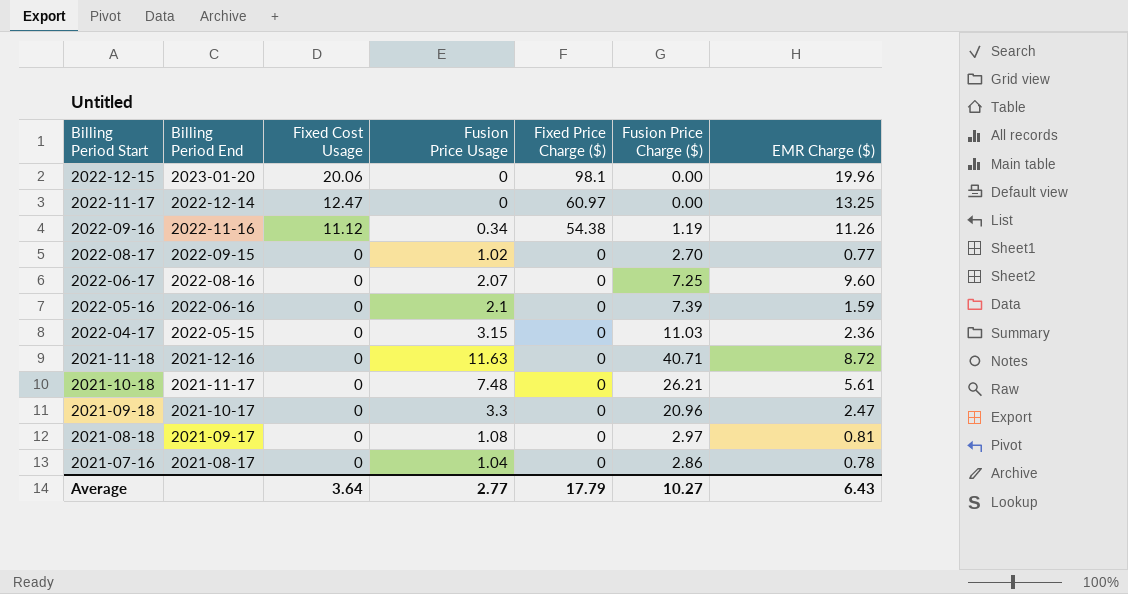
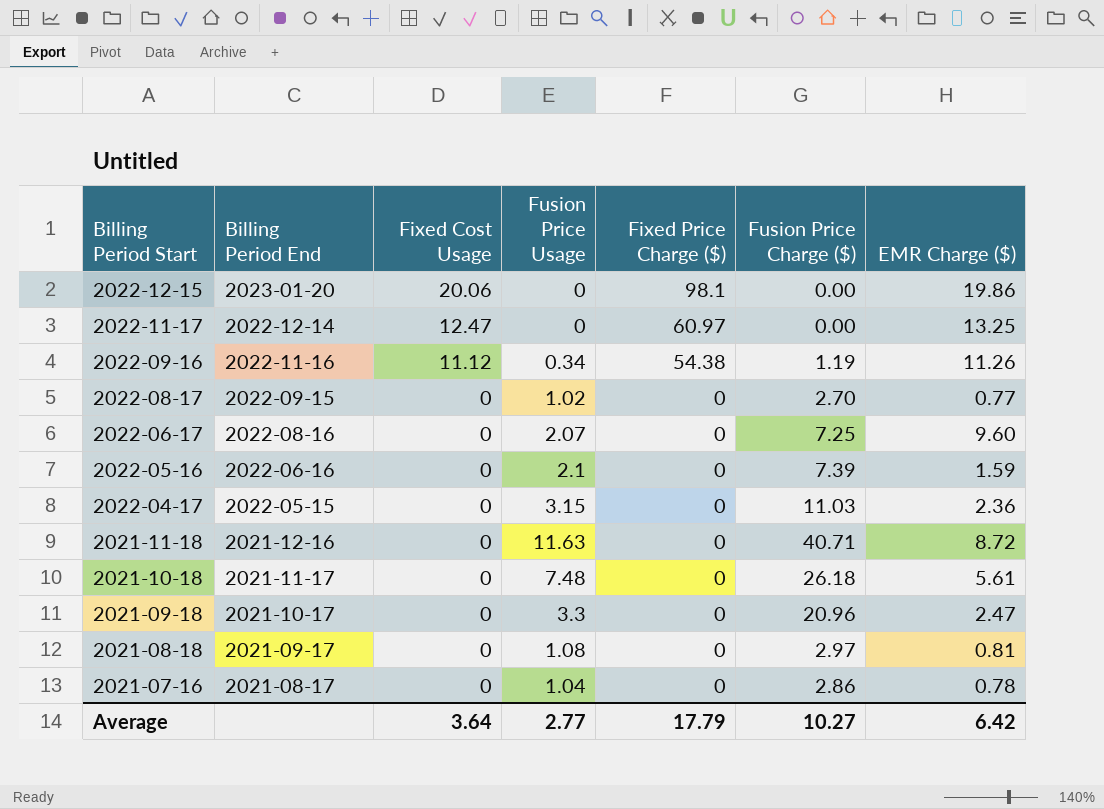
2022-12-15 | EMR Charge ($): 19.96 -> 19.86
2021-10-18 | Fusion Price Charge ($): 26.21 -> 26.18
Average | EMR Charge ($): 6.43 -> 6.42

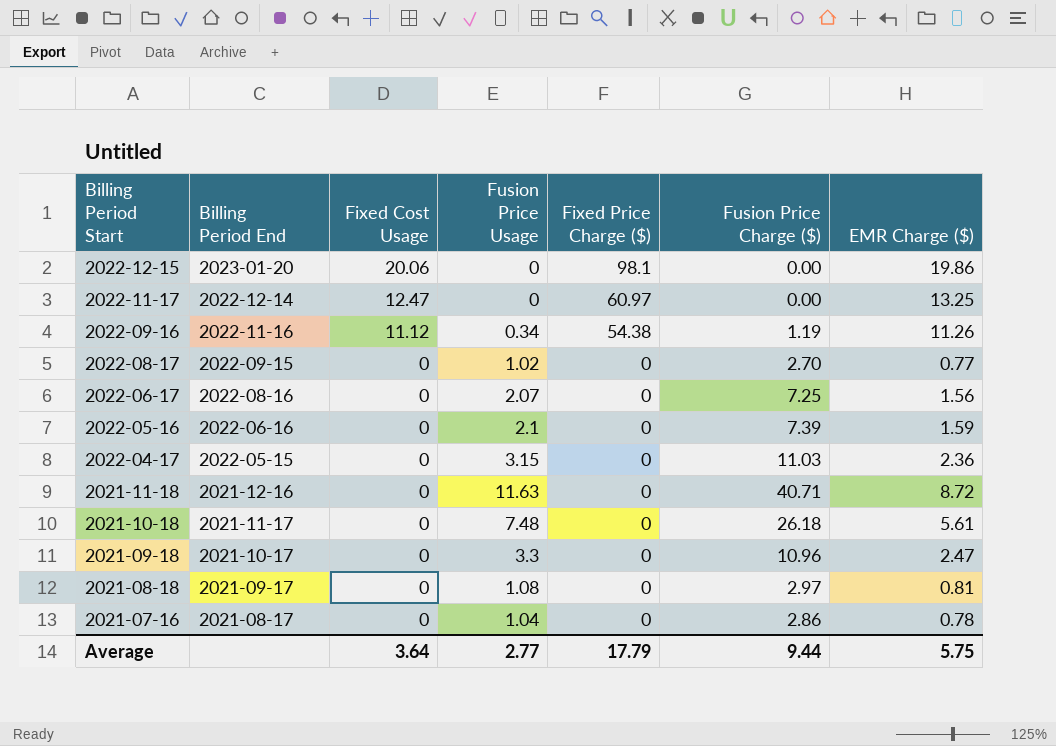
2022-06-17 | EMR Charge ($): 9.60 -> 1.56
2021-09-18 | Fusion Price Charge ($): 20.96 -> 10.96
Average | Fusion Price Charge ($): 10.27 -> 9.44
Average | EMR Charge ($): 6.42 -> 5.75

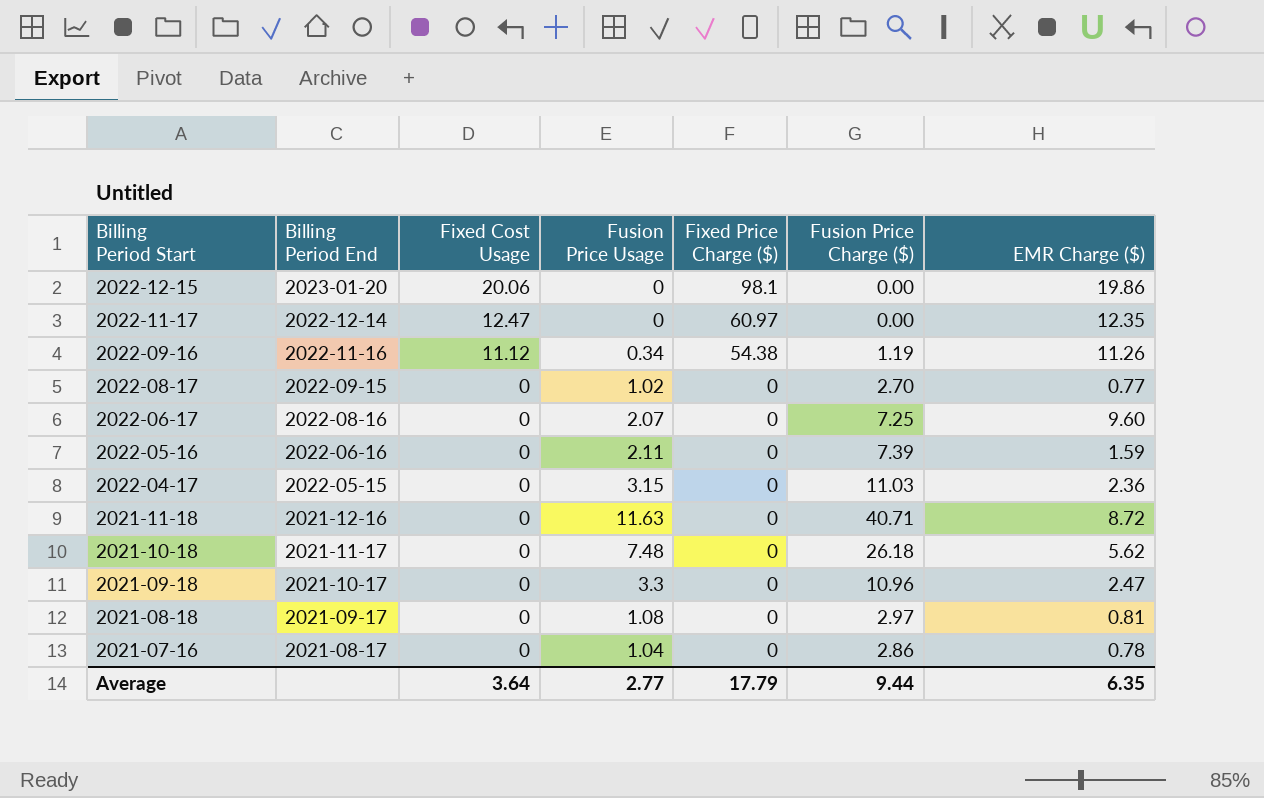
2022-11-17 | EMR Charge ($): 13.25 -> 12.35
2022-06-17 | EMR Charge ($): 1.56 -> 9.60
2022-05-16 | Fusion Price Usage: 2.1 -> 2.11
2021-10-18 | EMR Charge ($): 5.61 -> 5.62
Average | EMR Charge ($): 5.75 -> 6.35

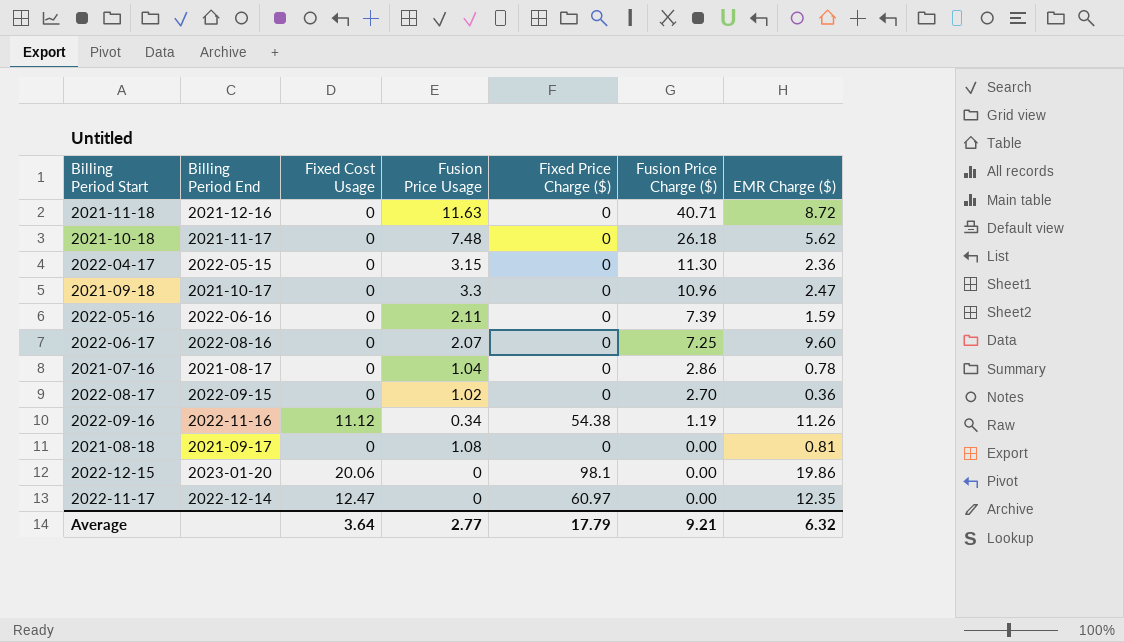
row order: Billing Period Start descending -> Fusion Price Charge ($) descending
2022-04-17 | Fusion Price Charge ($): 11.03 -> 11.30
2022-08-17 | EMR Charge ($): 0.77 -> 0.36
2021-08-18 | Fusion Price Charge ($): 2.97 -> 0.00
Average | Fusion Price Charge ($): 9.44 -> 9.21
Average | EMR Charge ($): 6.35 -> 6.32

